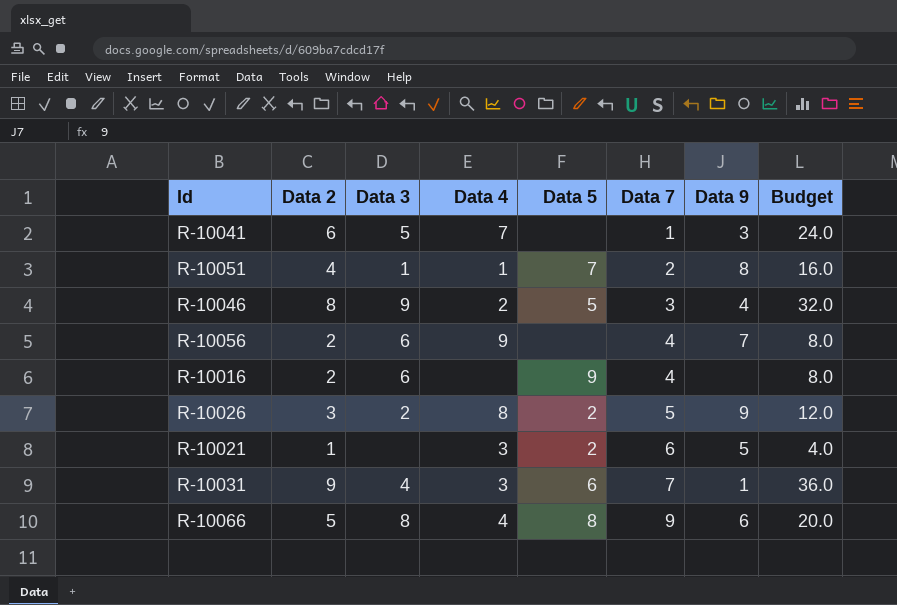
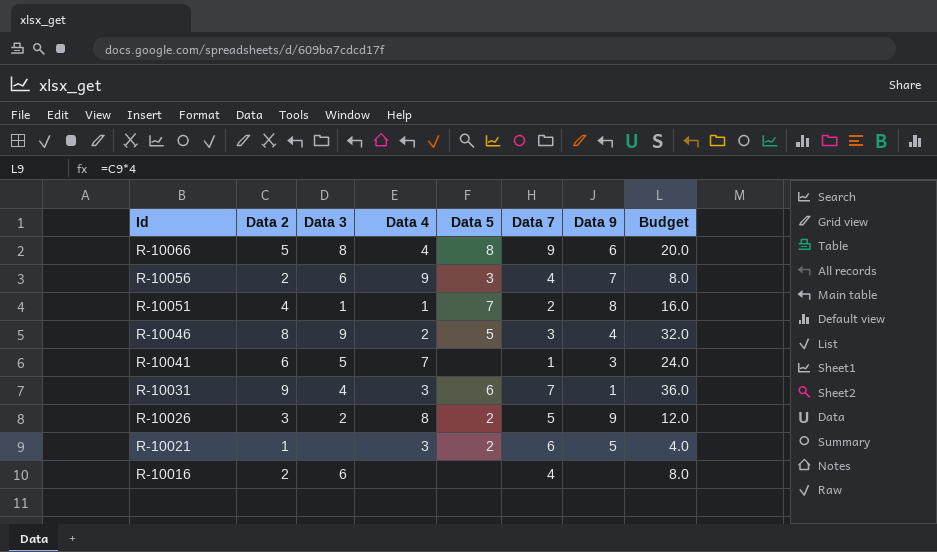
row order: Data 7 ascending -> Id descending
R-10056 | Data 5: none -> 3
R-10016 | Data 5: 9 -> none

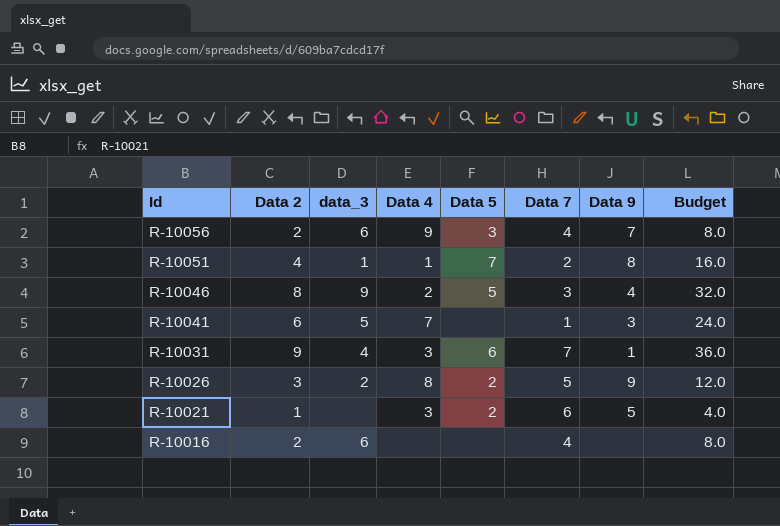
column name: Data 3 -> data_3
row R-10066: 5 | 8 | 4 | 8 | 9 | 6 | 20.0 -> none

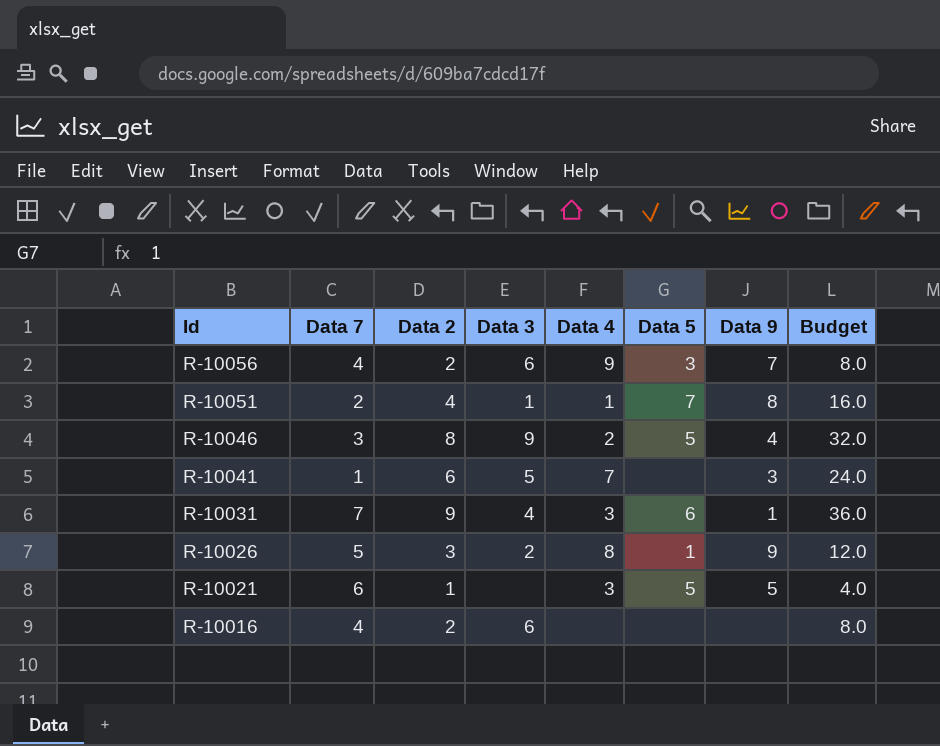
column Data 7 | position: 6 -> 2
column name: data_3 -> Data 3
R-10026 | Data 5: 2 -> 1
R-10021 | Data 5: 2 -> 5

